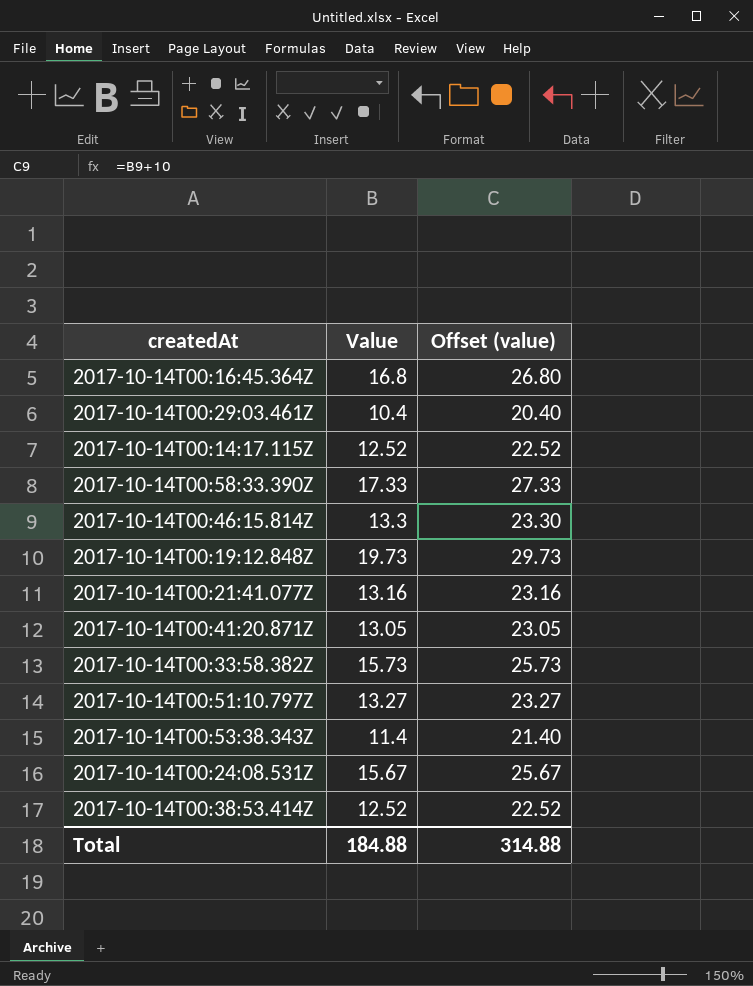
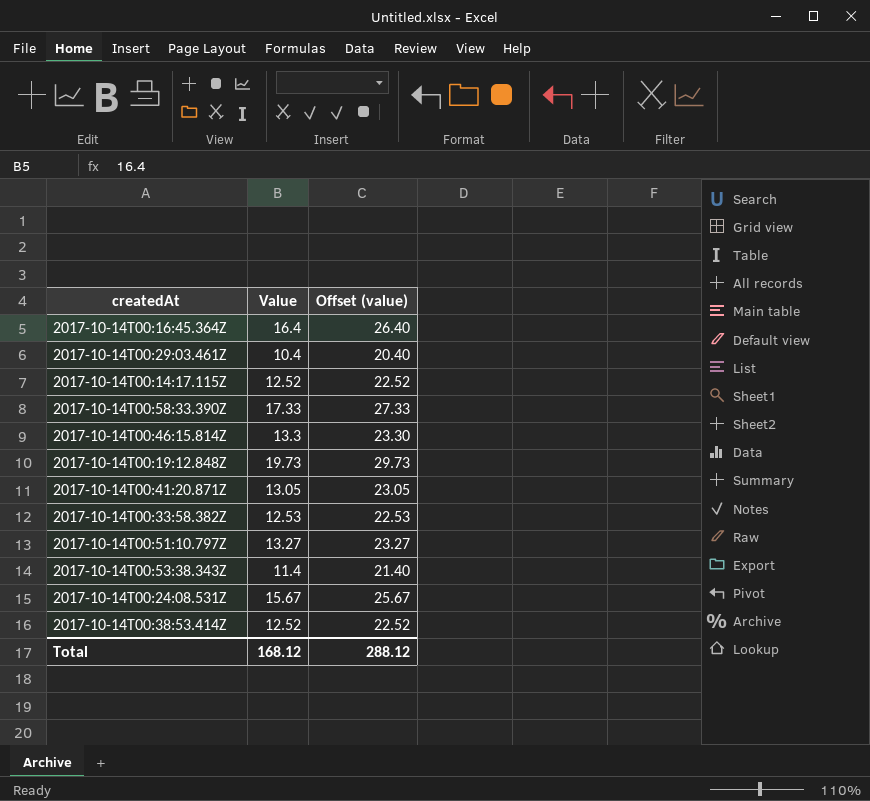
row 2017-10-14T00:21:41.077Z: 13.16 | 23.16 -> none
2017-10-14T00:16:45.364Z | Value: 16.8 -> 16.4
2017-10-14T00:16:45.364Z | Offset (value): 26.80 -> 26.40
2017-10-14T00:33:58.382Z | Value: 15.73 -> 12.53
2017-10-14T00:33:58.382Z | Offset (value): 25.73 -> 22.53
Total | Value: 184.88 -> 168.12
Total | Offset (value): 314.88 -> 288.12

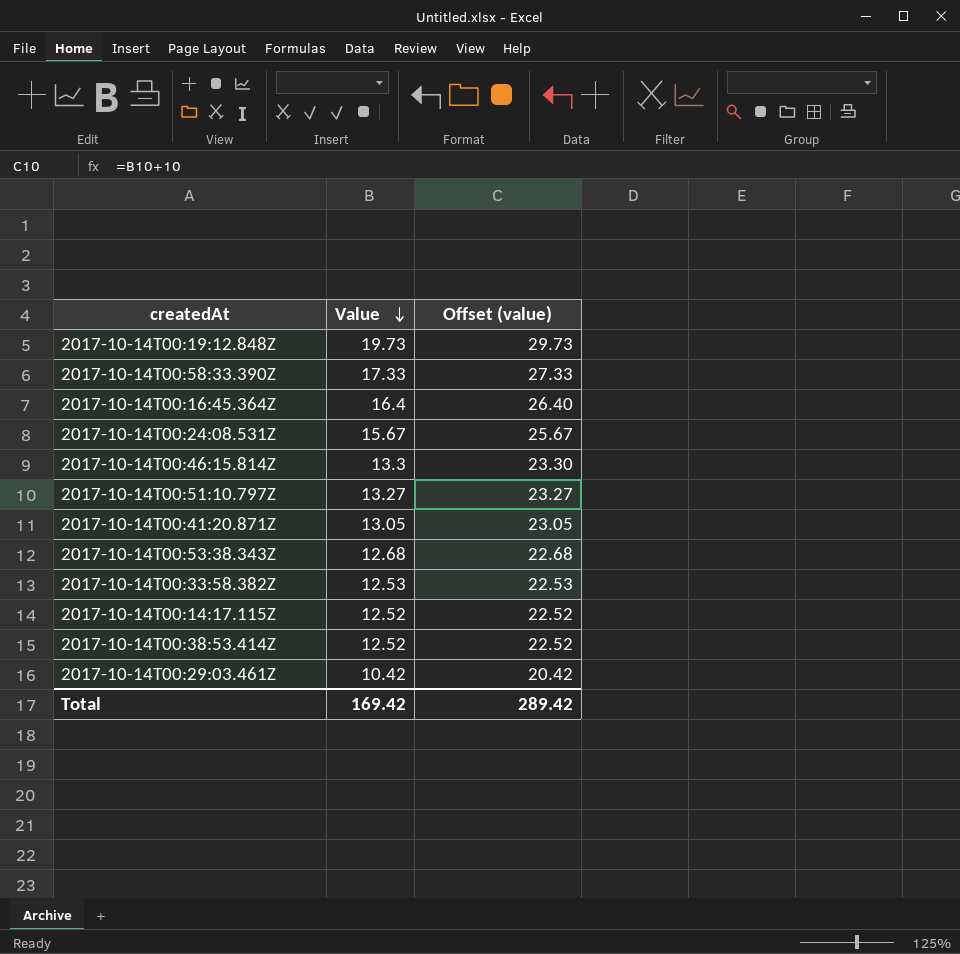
row order: none -> Value descending
2017-10-14T00:53:38.343Z | Value: 11.4 -> 12.68
2017-10-14T00:53:38.343Z | Offset (value): 21.40 -> 22.68
2017-10-14T00:29:03.461Z | Value: 10.4 -> 10.42
2017-10-14T00:29:03.461Z | Offset (value): 20.40 -> 20.42
Total | Value: 168.12 -> 169.42
Total | Offset (value): 288.12 -> 289.42

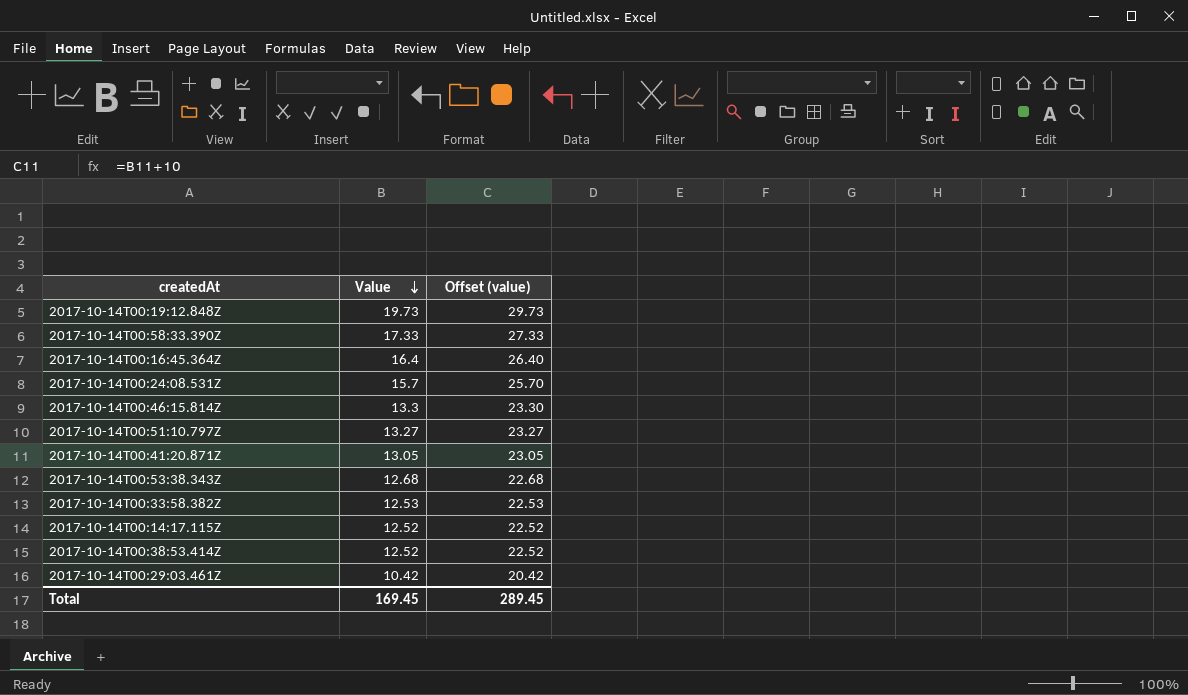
2017-10-14T00:24:08.531Z | Value: 15.67 -> 15.7
2017-10-14T00:24:08.531Z | Offset (value): 25.67 -> 25.70
Total | Value: 169.42 -> 169.45
Total | Offset (value): 289.42 -> 289.45

